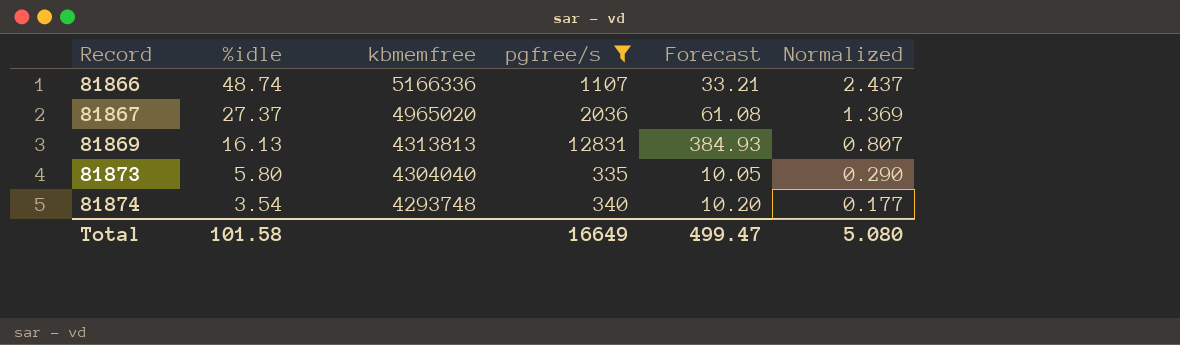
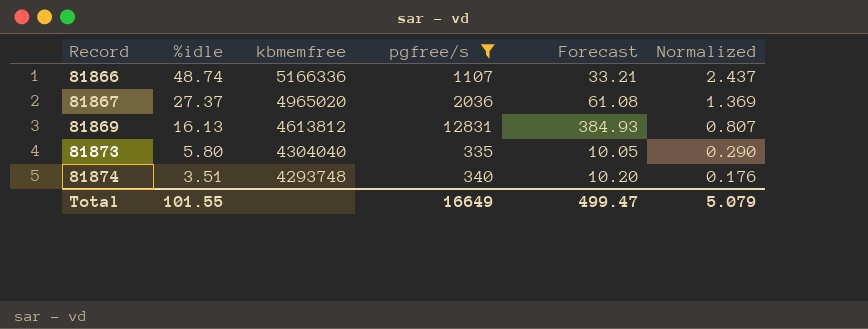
81869 | kbmemfree: 4313813 -> 4613812
81874 | %idle: 3.54 -> 3.51
81874 | Normalized: 0.177 -> 0.176
Total | %idle: 101.58 -> 101.55
Total | Normalized: 5.080 -> 5.079

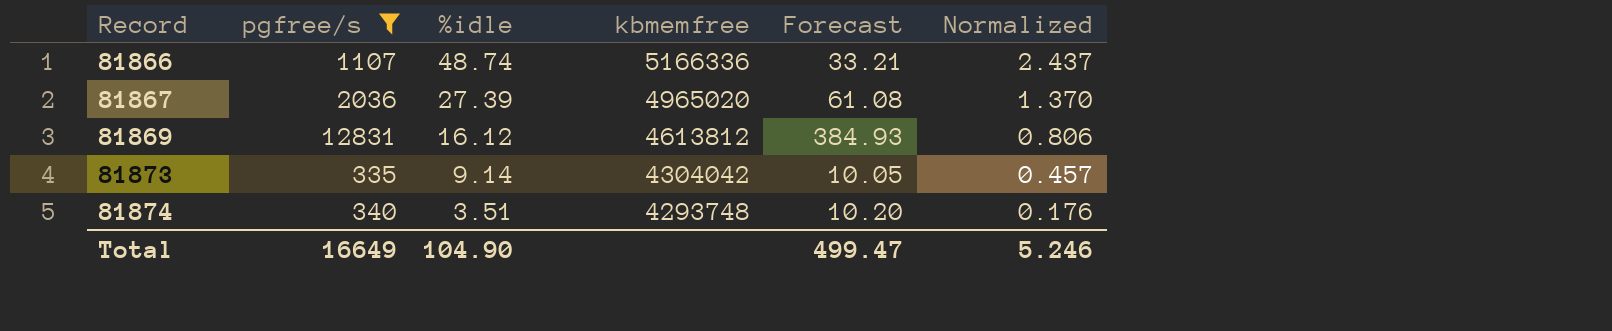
column pgfree/s | position: 4 -> 2
81867 | %idle: 27.37 -> 27.39
81867 | Normalized: 1.369 -> 1.370
81869 | %idle: 16.13 -> 16.12
81869 | Normalized: 0.807 -> 0.806
81873 | %idle: 5.80 -> 9.14
81873 | kbmemfree: 4304040 -> 4304042
81873 | Normalized: 0.290 -> 0.457
Total | %idle: 101.55 -> 104.90
Total | Normalized: 5.079 -> 5.246

